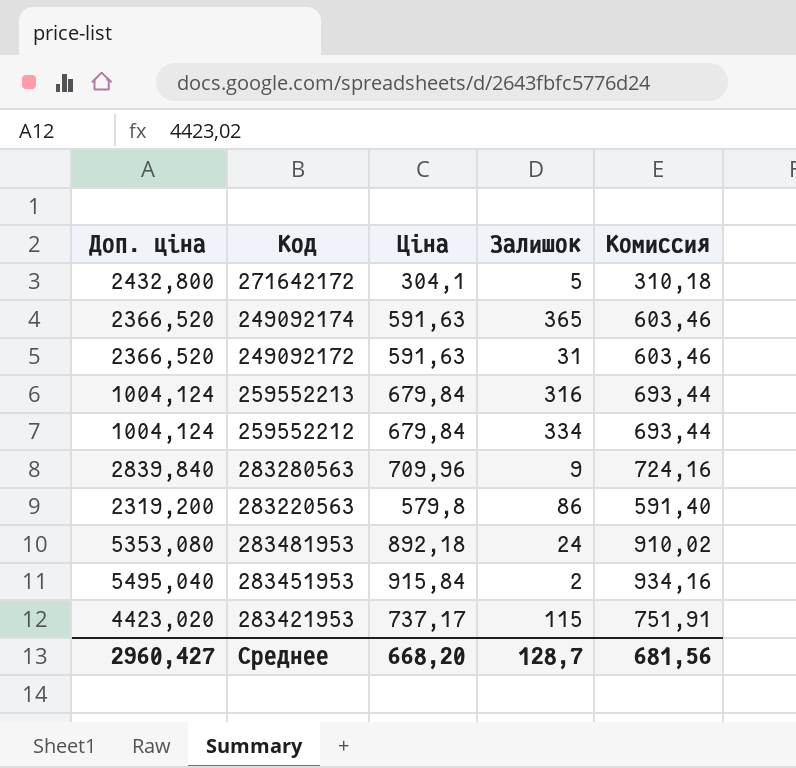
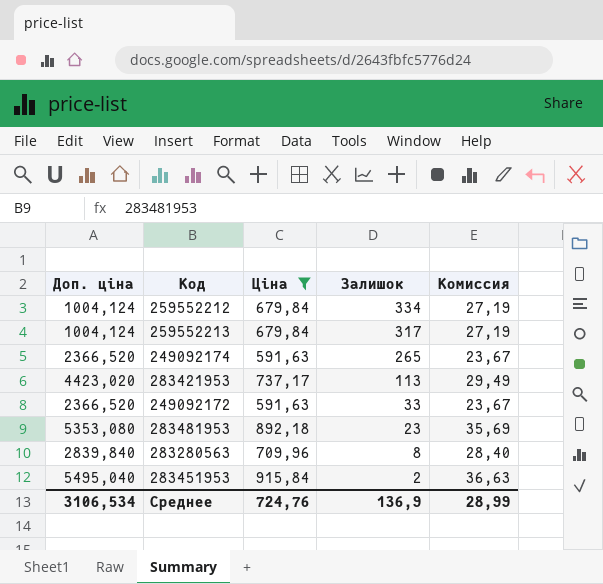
filter: none -> Ціна >= 591,63
row order: none -> Залишок descending
column Комиссия | formula: [Ціна] * 1,02 -> [Ціна] * 0,04
259552213 | Залишок: 316 -> 317
249092174 | Залишок: 365 -> 265
283421953 | Залишок: 115 -> 113
249092172 | Залишок: 31 -> 33
283481953 | Залишок: 24 -> 23
283280563 | Залишок: 9 -> 8
Среднее | Доп. ціна: 2960,427 -> 3106,534
Среднее | Ціна: 668,20 -> 724,76
Среднее | Залишок: 128,7 -> 136,9
Среднее | Комиссия: 681,56 -> 28,99

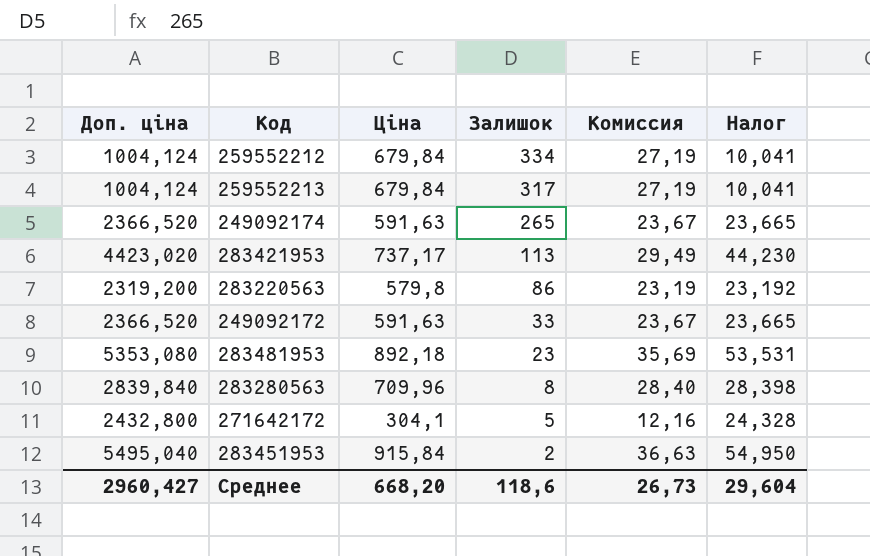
filter: Ціна >= 591,63 -> none
column Налог | formula: none -> [Доп. ціна] * 0,01
Среднее | Доп. ціна: 3106,534 -> 2960,427
Среднее | Ціна: 724,76 -> 668,20
Среднее | Залишок: 136,9 -> 118,6
Среднее | Комиссия: 28,99 -> 26,73

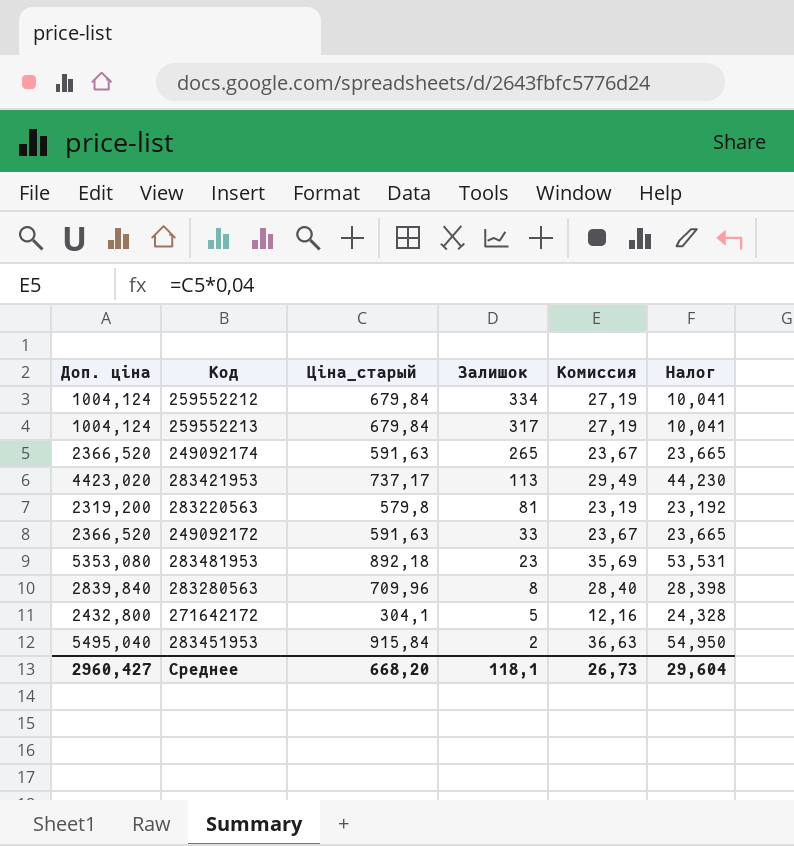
column name: Ціна -> Ціна_старый
283220563 | Залишок: 86 -> 81
Среднее | Залишок: 118,6 -> 118,1

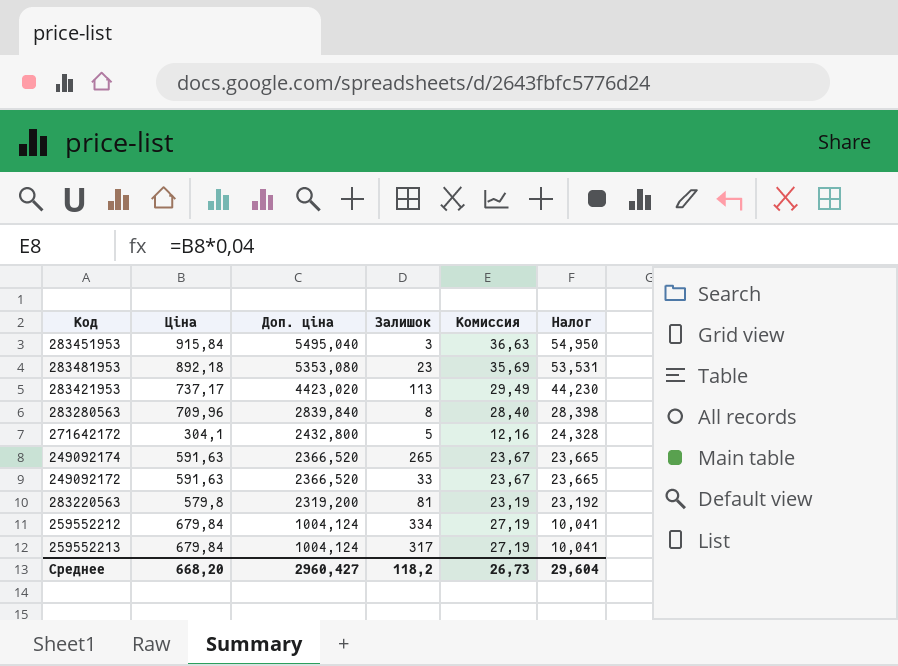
row order: Залишок descending -> Доп. ціна descending
column name: Ціна_старый -> Ціна
column Доп. ціна | position: 1 -> 3
283451953 | Залишок: 2 -> 3
Среднее | Залишок: 118,1 -> 118,2

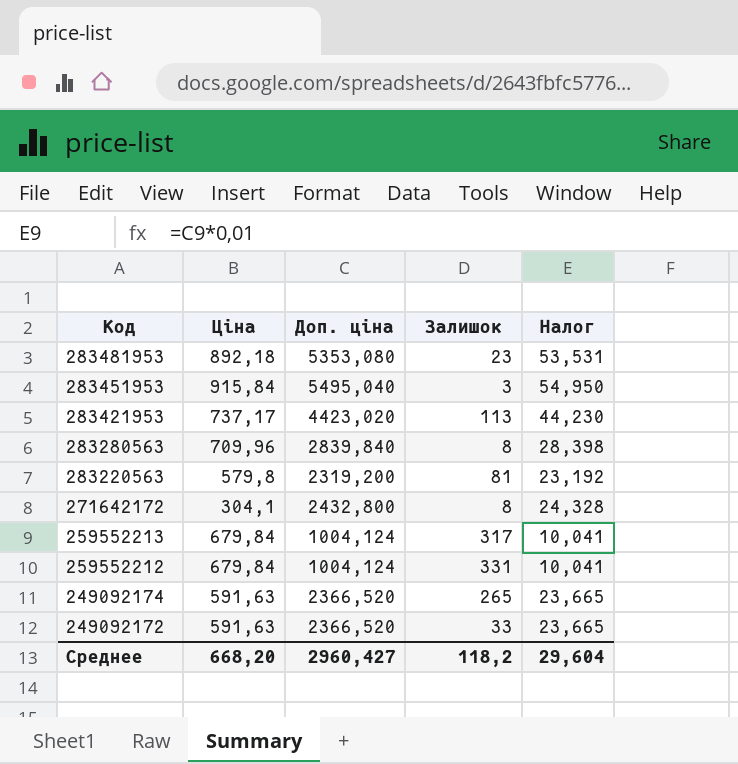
row order: Доп. ціна descending -> Код descending
column Комиссия | formula: [Ціна] * 0,04 -> none
271642172 | Залишок: 5 -> 8
259552212 | Залишок: 334 -> 331

